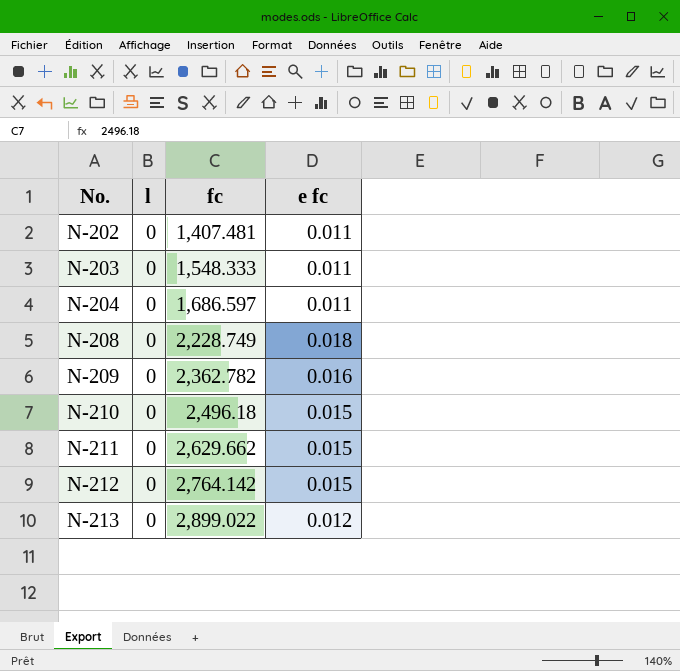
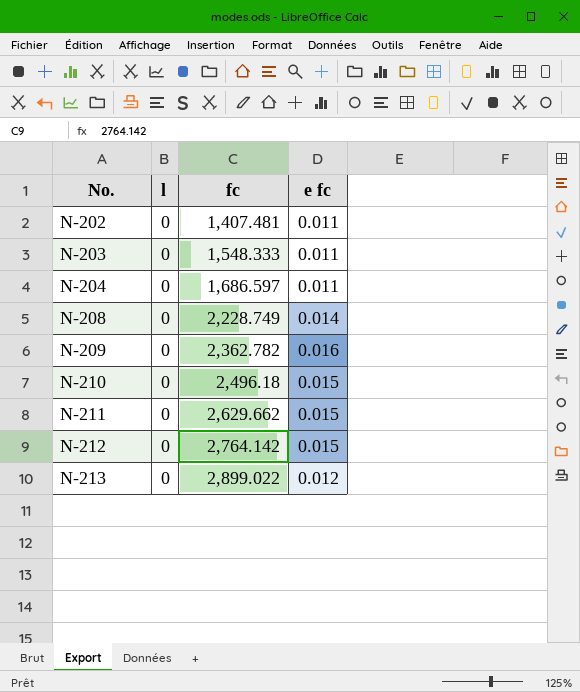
N-208 | e fc: 0.018 -> 0.014

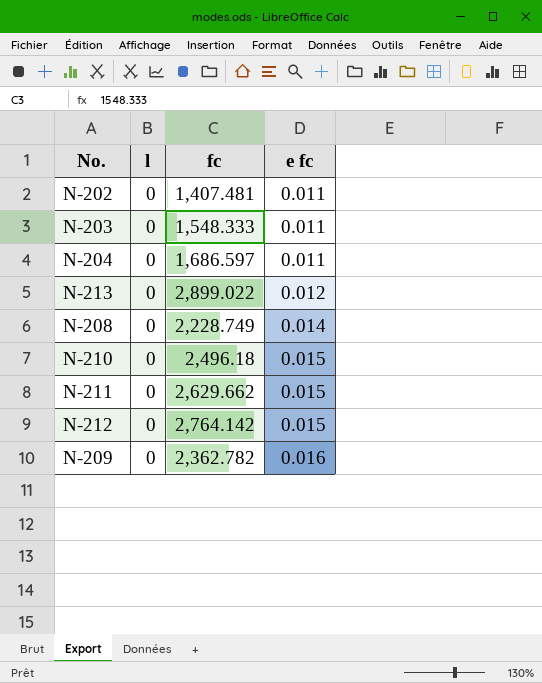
row order: No. ascending -> e fc ascending

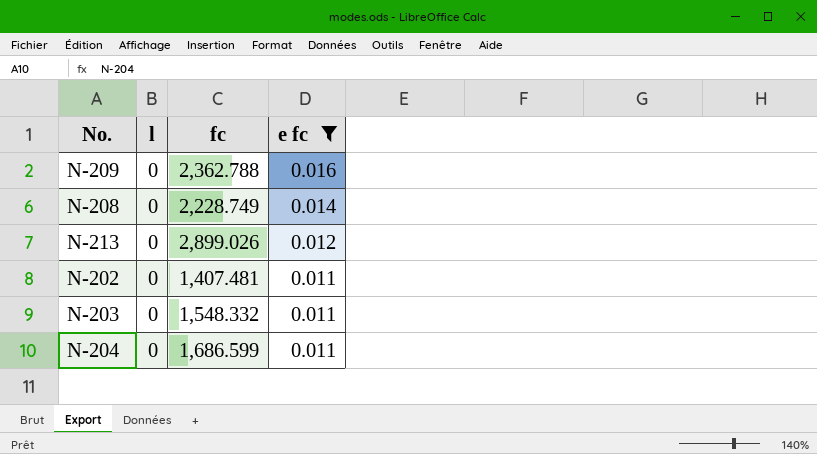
filter: none -> e fc != 0.015
row order: e fc ascending -> e fc descending
N-209 | fc: 2,362.782 -> 2,362.788
N-213 | fc: 2,899.022 -> 2,899.026
N-203 | fc: 1,548.333 -> 1,548.332
N-204 | fc: 1,686.597 -> 1,686.599

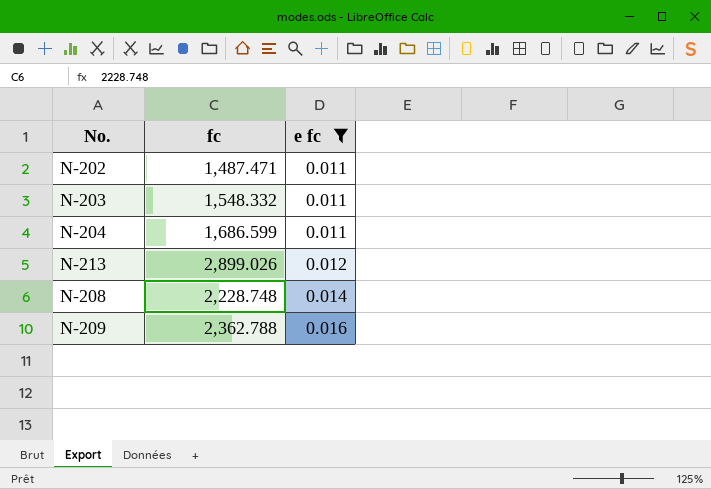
row order: e fc descending -> e fc ascending
column l | position: 2 -> none
N-202 | fc: 1,407.481 -> 1,487.471
N-208 | fc: 2,228.749 -> 2,228.748

